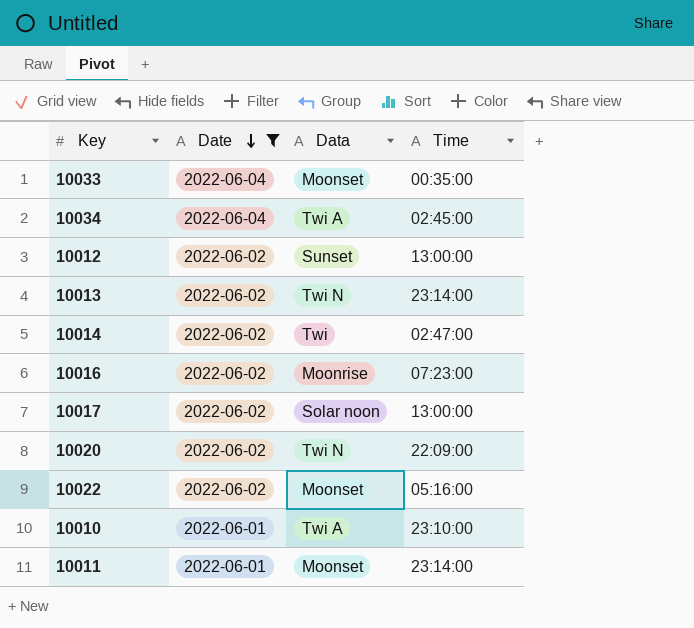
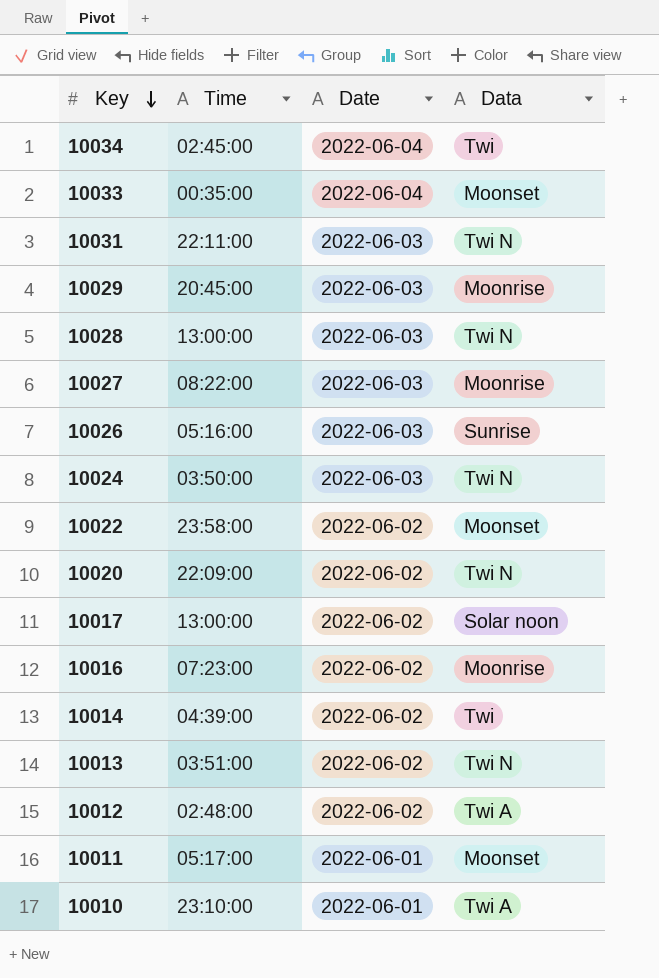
filter: Date != 2022-06-03 -> none
row order: Date descending -> Key descending
column Time | position: 4 -> 2
10034 | Data: Twi A -> Twi
10022 | Time: 05:16:00 -> 23:58:00
10014 | Time: 02:47:00 -> 04:39:00
10013 | Time: 23:14:00 -> 03:51:00
10012 | Time: 13:00:00 -> 02:48:00
10012 | Data: Sunset -> Twi A
10011 | Time: 23:14:00 -> 05:17:00

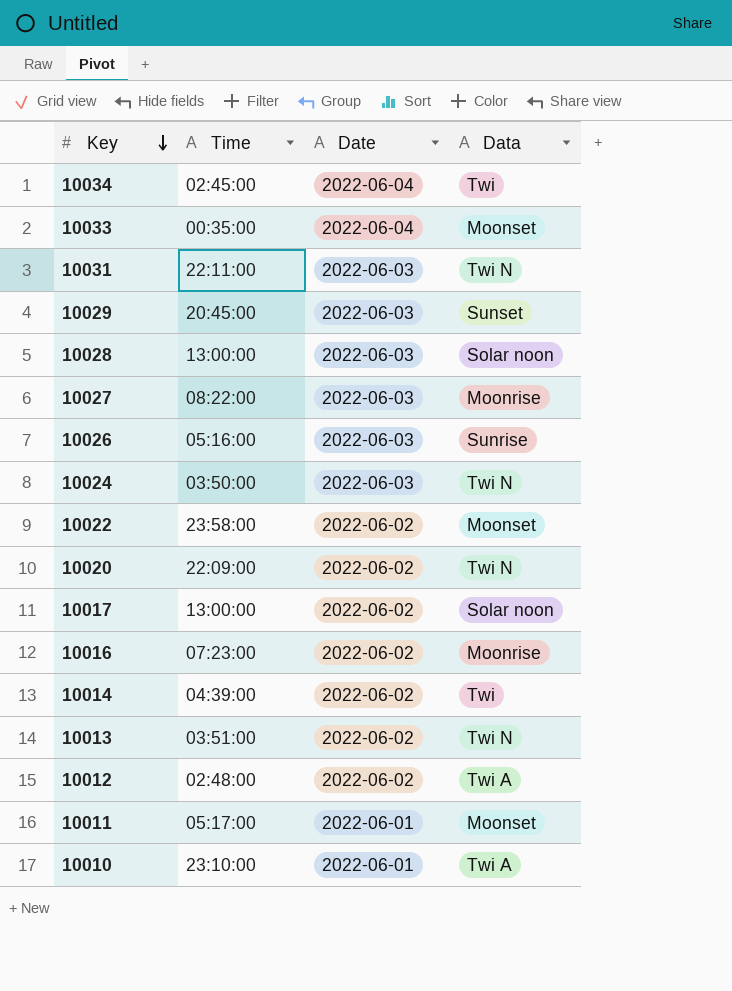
10029 | Data: Moonrise -> Sunset
10028 | Data: Twi N -> Solar noon

